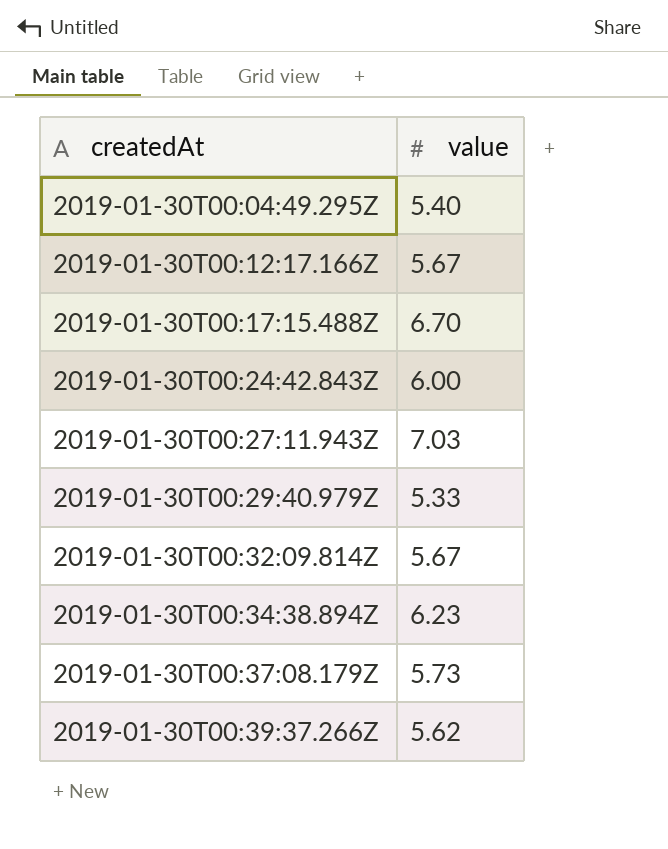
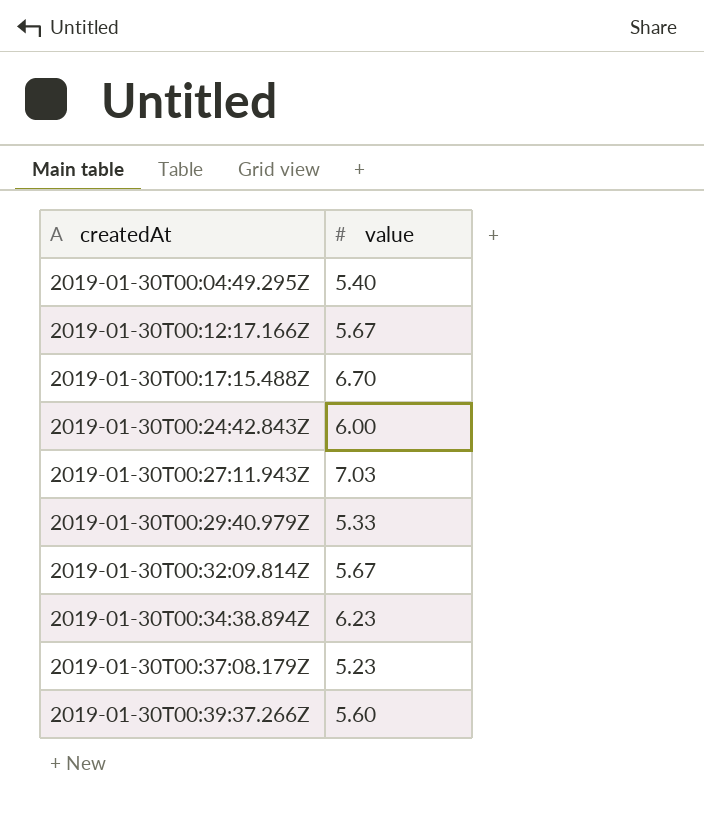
2019-01-30T00:37:08.179Z | value: 5.73 -> 5.23
2019-01-30T00:39:37.266Z | value: 5.62 -> 5.60

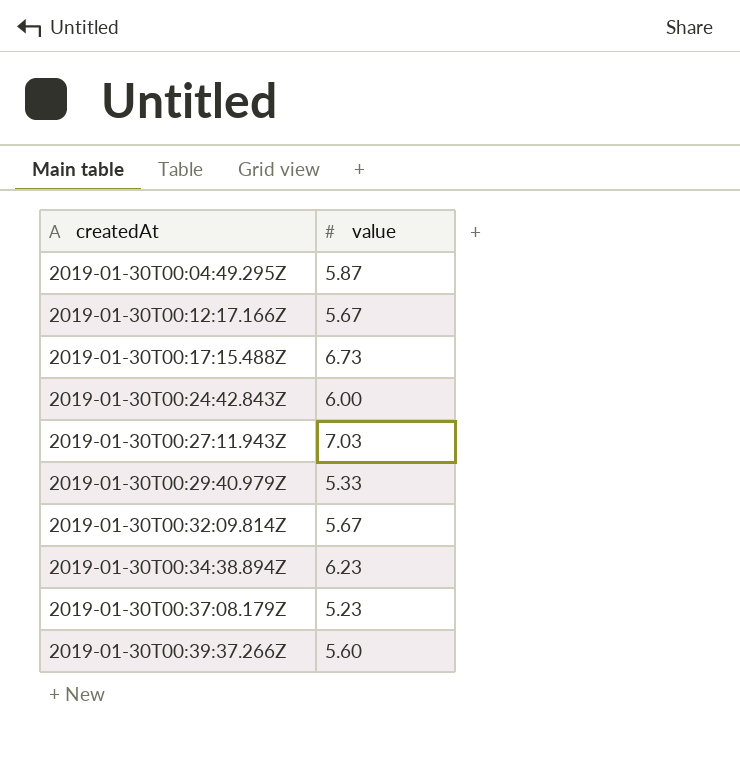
2019-01-30T00:04:49.295Z | value: 5.40 -> 5.87
2019-01-30T00:17:15.488Z | value: 6.70 -> 6.73

